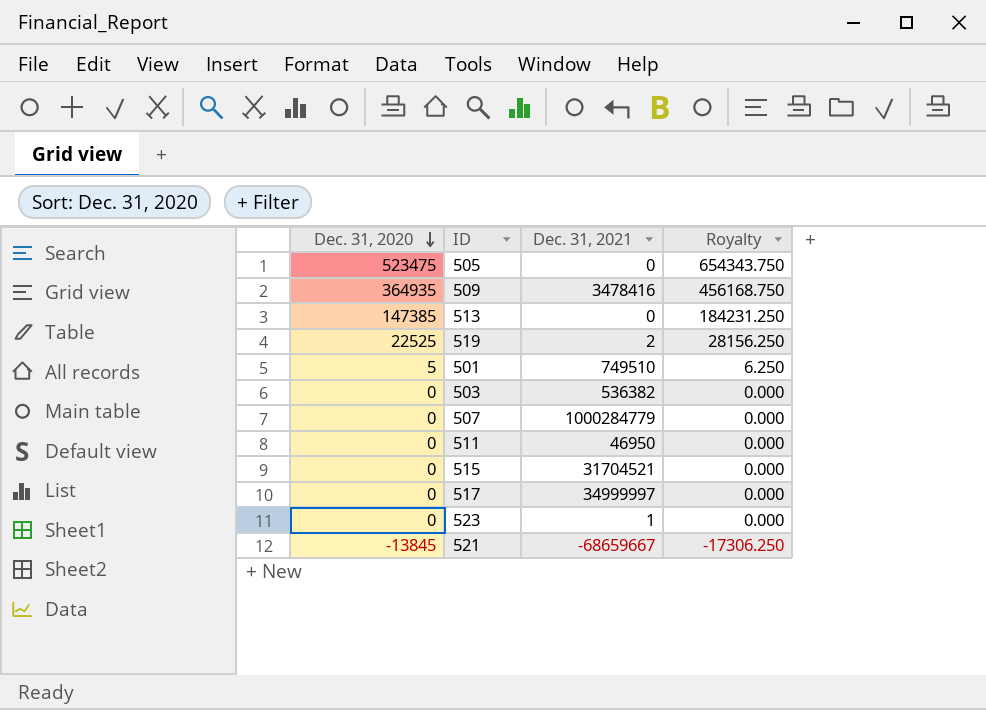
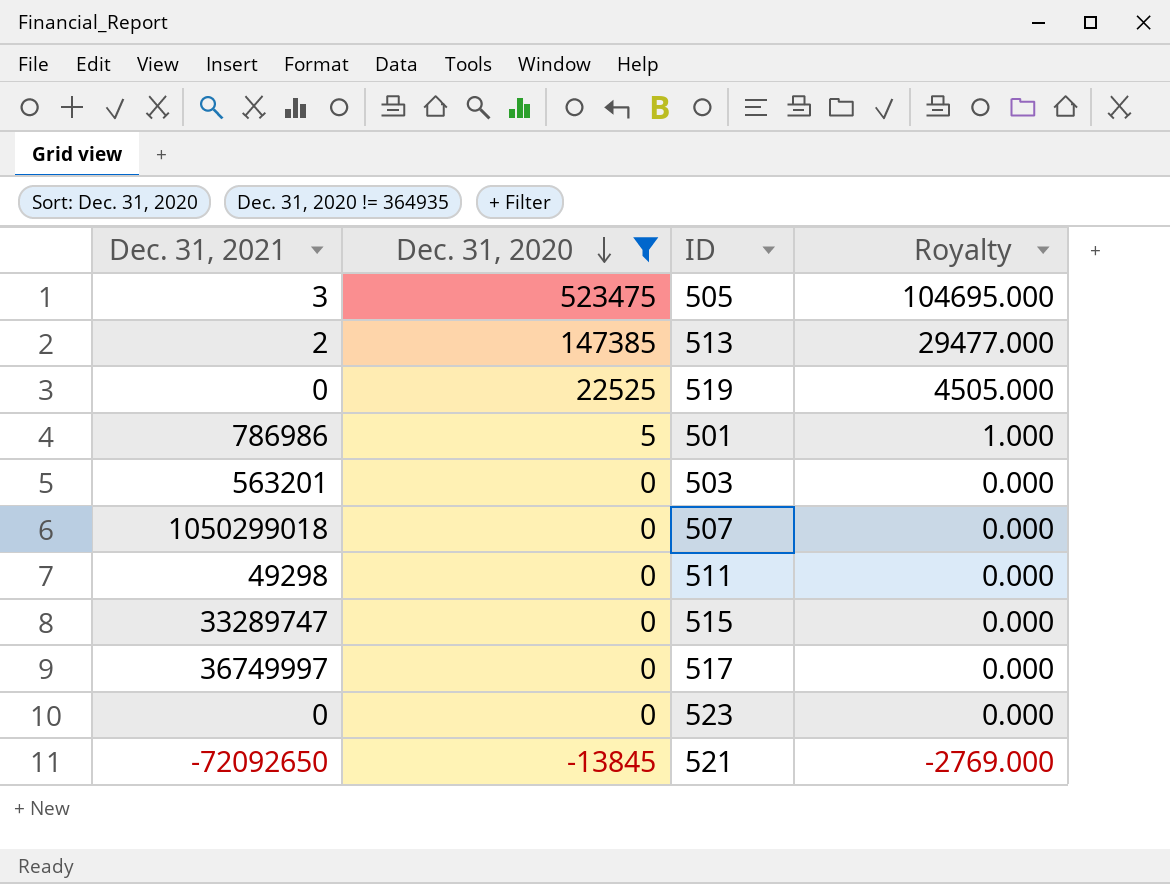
filter: none -> Dec. 31, 2020 != 364935
column Dec. 31, 2021 | position: 3 -> 1
column Royalty | formula: [Dec. 31, 2020] * 1.25 -> [Dec. 31, 2020] * 0.2
505 | Dec. 31, 2021: 0 -> 3
513 | Dec. 31, 2021: 0 -> 2
519 | Dec. 31, 2021: 2 -> 0
501 | Dec. 31, 2021: 749510 -> 786986
503 | Dec. 31, 2021: 536382 -> 563201
507 | Dec. 31, 2021: 1000284779 -> 1050299018
511 | Dec. 31, 2021: 46950 -> 49298
515 | Dec. 31, 2021: 31704521 -> 33289747
517 | Dec. 31, 2021: 34999997 -> 36749997
523 | Dec. 31, 2021: 1 -> 0
521 | Dec. 31, 2021: -68659667 -> -72092650

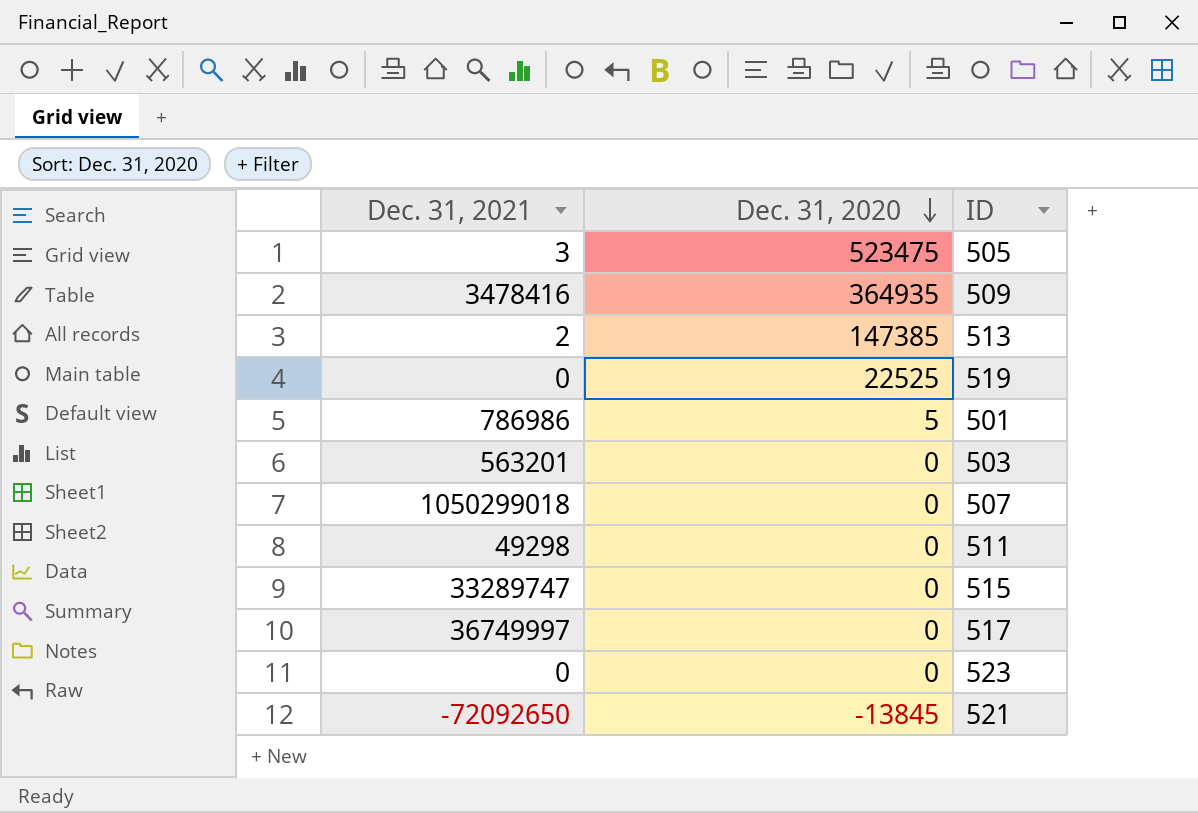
filter: Dec. 31, 2020 != 364935 -> none
column Royalty | formula: [Dec. 31, 2020] * 0.2 -> none

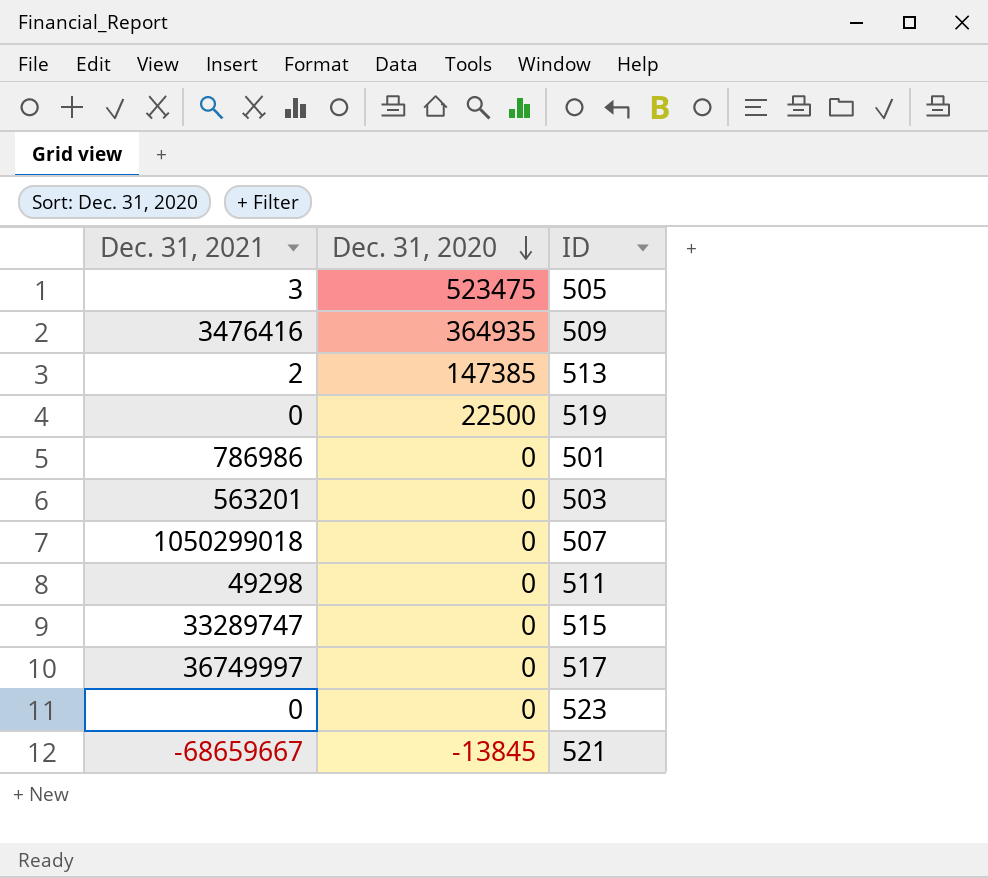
509 | Dec. 31, 2021: 3478416 -> 3476416
519 | Dec. 31, 2020: 22525 -> 22500
501 | Dec. 31, 2020: 5 -> 0
521 | Dec. 31, 2021: -72092650 -> -68659667

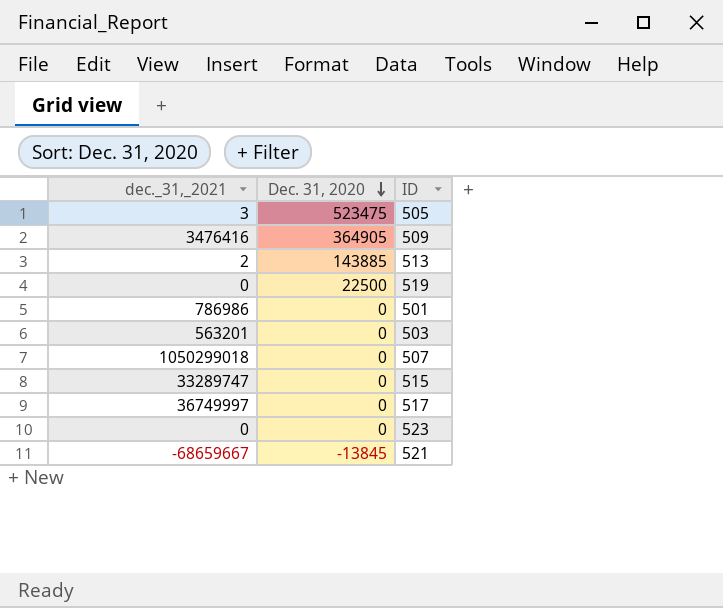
column name: Dec. 31, 2021 -> dec._31,_2021
row 511: 49298 | 0 -> none
509 | Dec. 31, 2020: 364935 -> 364905
513 | Dec. 31, 2020: 147385 -> 143885

